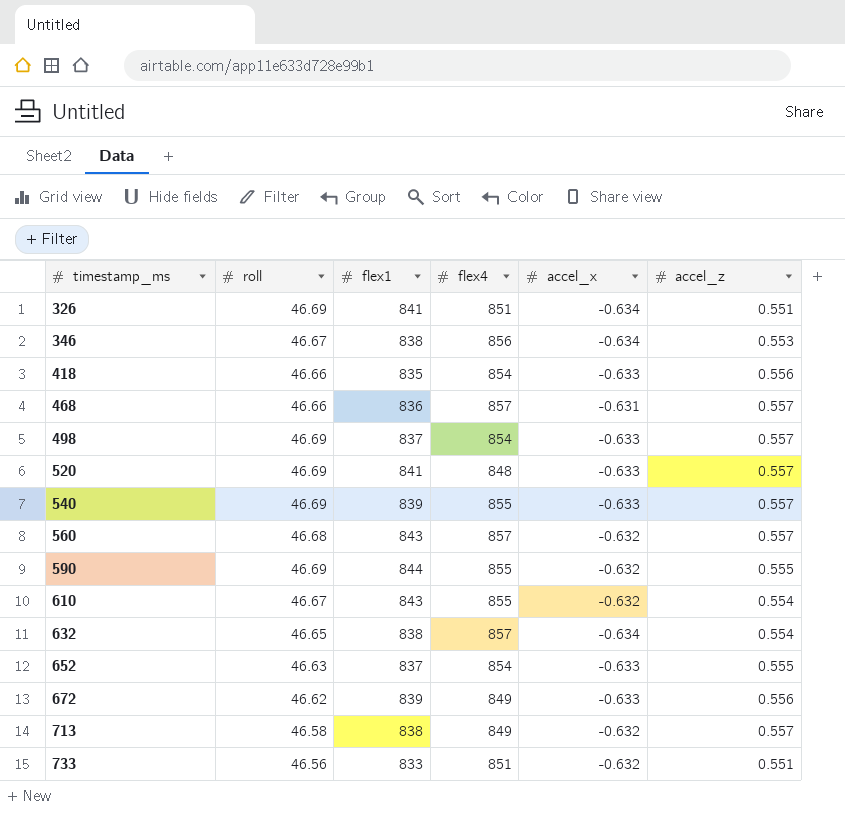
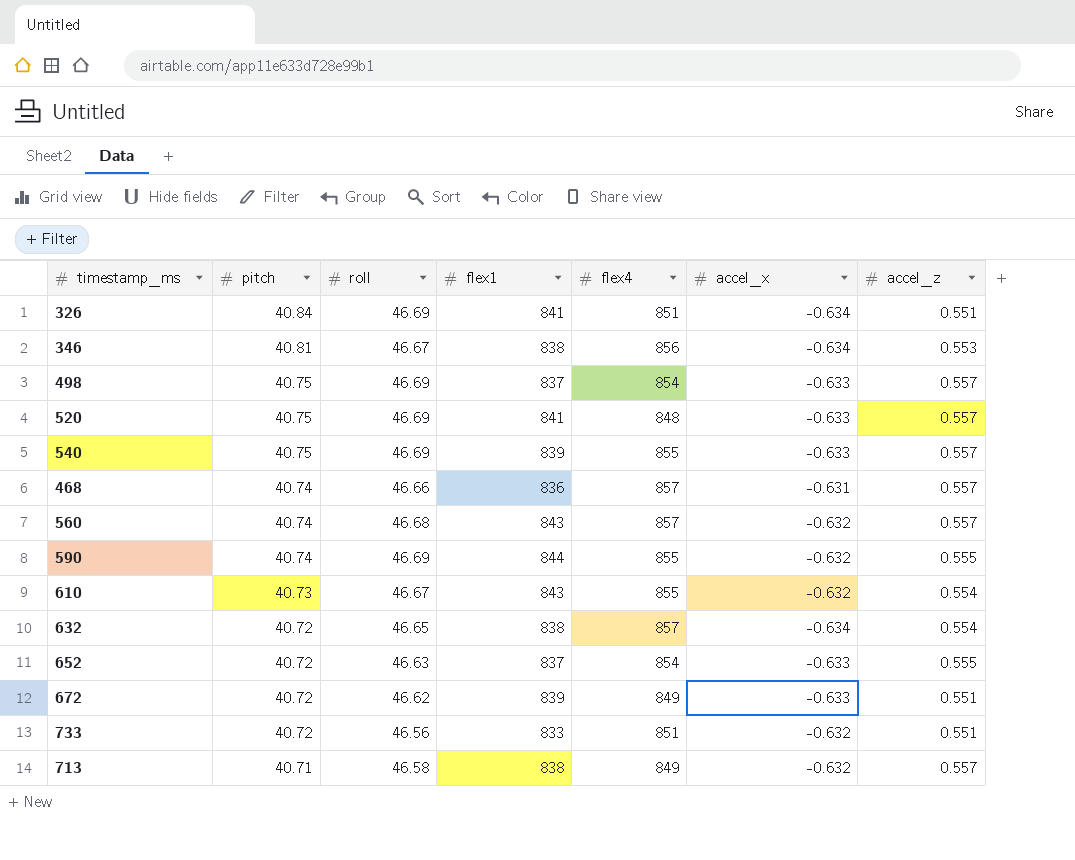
row order: timestamp_ms ascending -> pitch descending
column pitch | position: none -> 2
row 418: 46.66 | 835 | 854 | -0.633 | 0.556 -> none
672 | accel_z: 0.556 -> 0.551

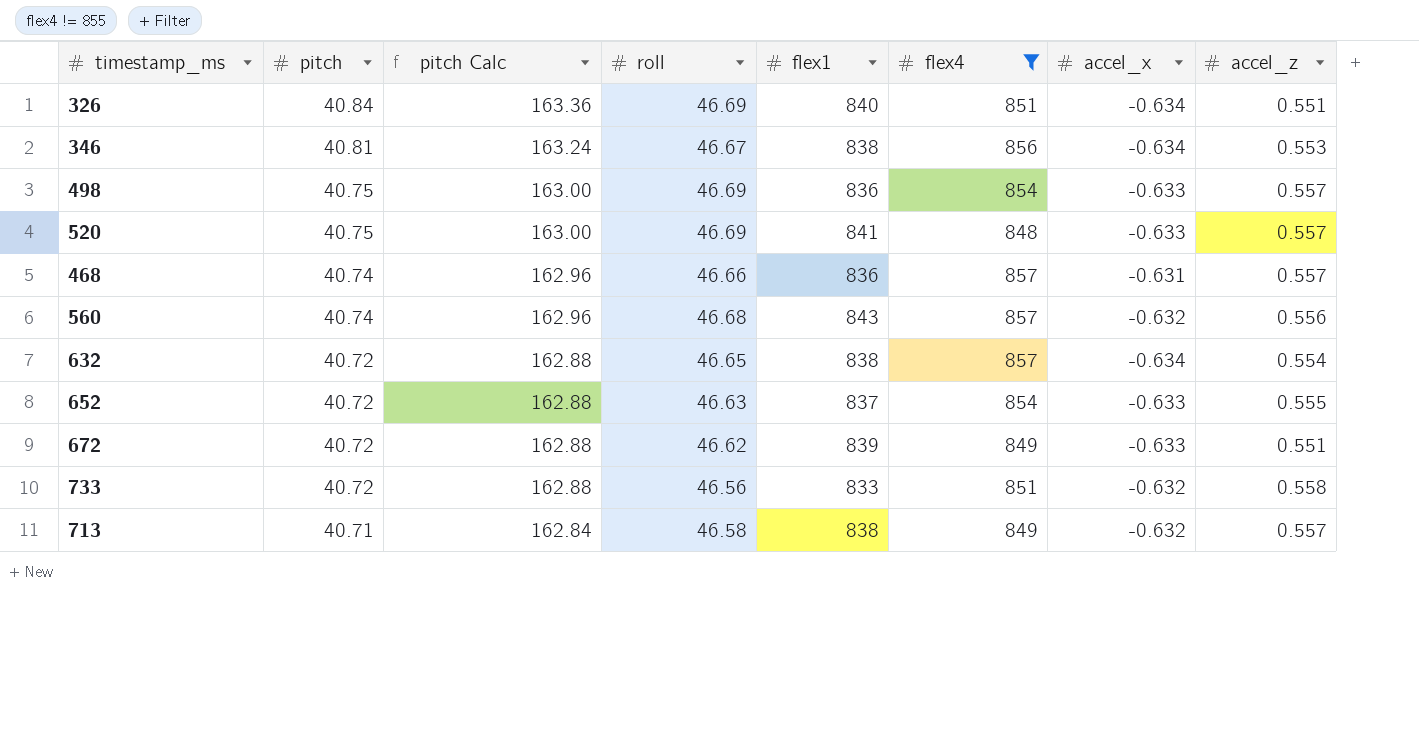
filter: none -> flex4 != 855
column pitch Calc | formula: none -> [pitch] * 4
326 | flex1: 841 -> 840
498 | flex1: 837 -> 836
560 | accel_z: 0.557 -> 0.556
733 | accel_z: 0.551 -> 0.558

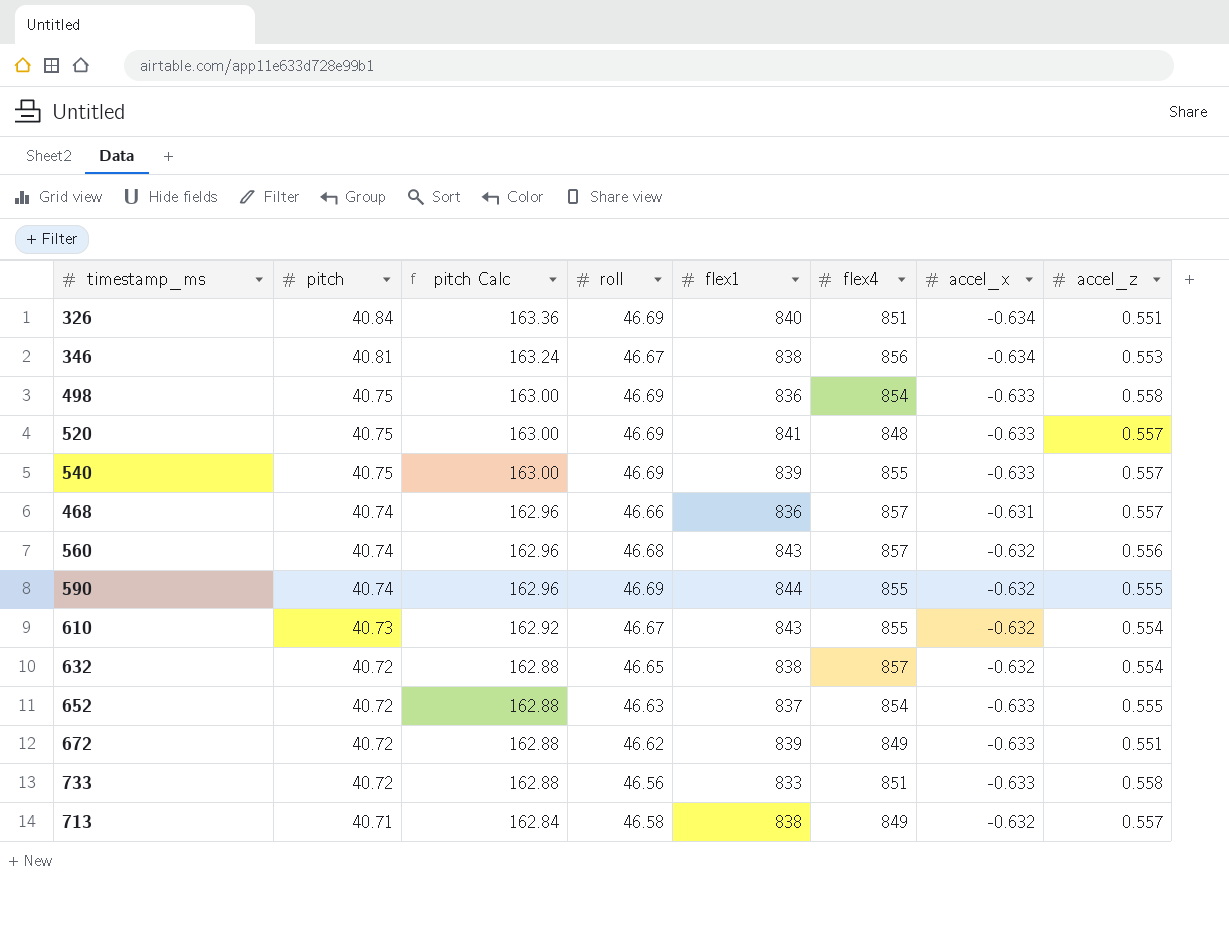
filter: flex4 != 855 -> none
498 | accel_z: 0.557 -> 0.558
632 | accel_x: -0.634 -> -0.632
733 | accel_x: -0.632 -> -0.633

